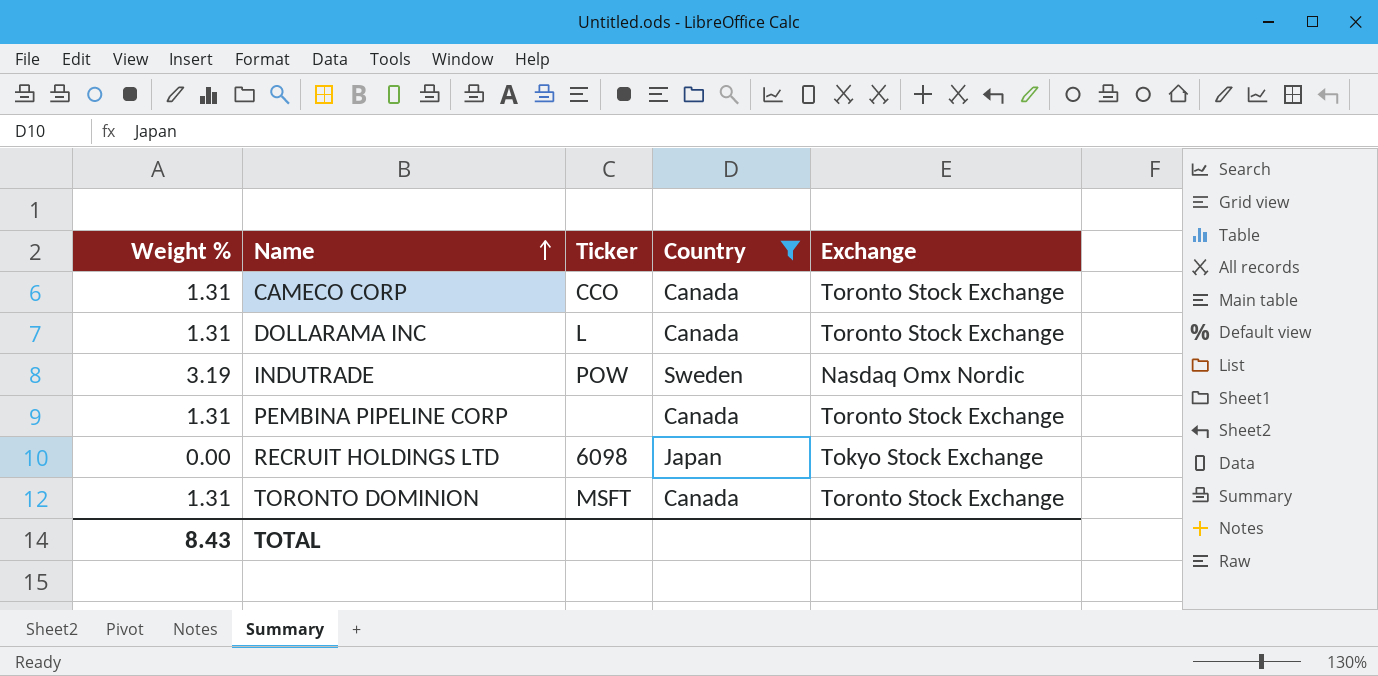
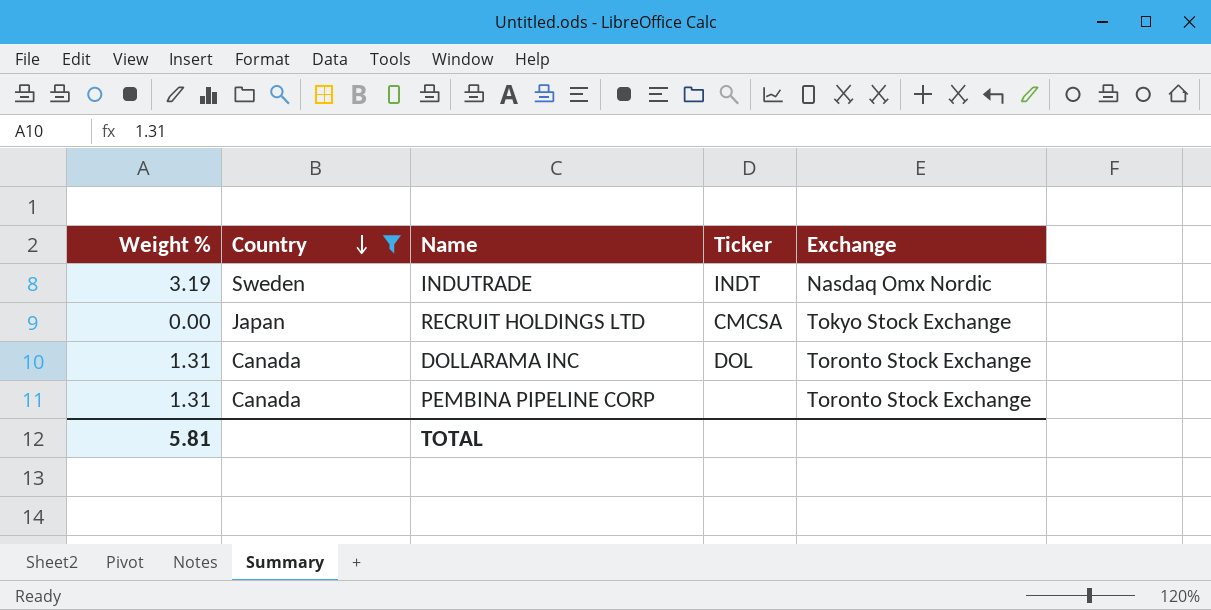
row order: Name ascending -> Country descending
column Country | position: 4 -> 2
row CAMECO CORP: 1.31 | CCO | Canada | Toronto Stock Exchange -> none
row TORONTO DOMINION: 1.31 | MSFT | Canada | Toronto Stock Exchange -> none
INDUTRADE | Ticker: POW -> INDT
RECRUIT HOLDINGS LTD | Ticker: 6098 -> CMCSA
DOLLARAMA INC | Ticker: L -> DOL
TOTAL | Weight %: 8.43 -> 5.81

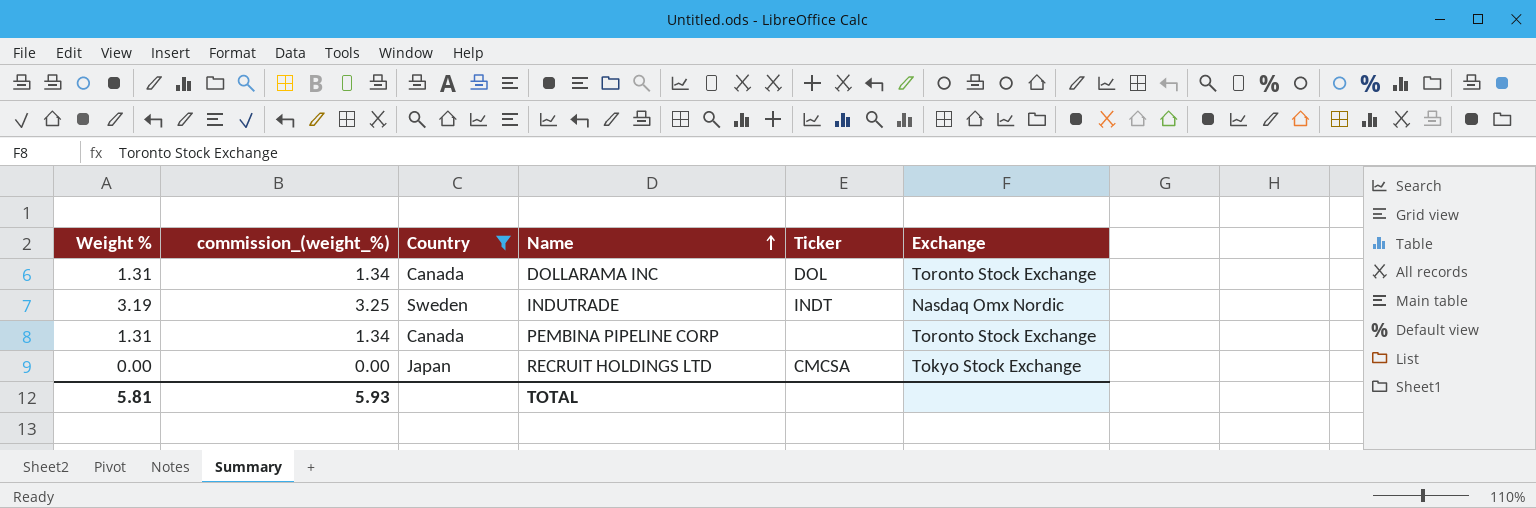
row order: Country descending -> Name ascending
column commission_(weight_%) | formula: none -> [Weight %] * 1.02

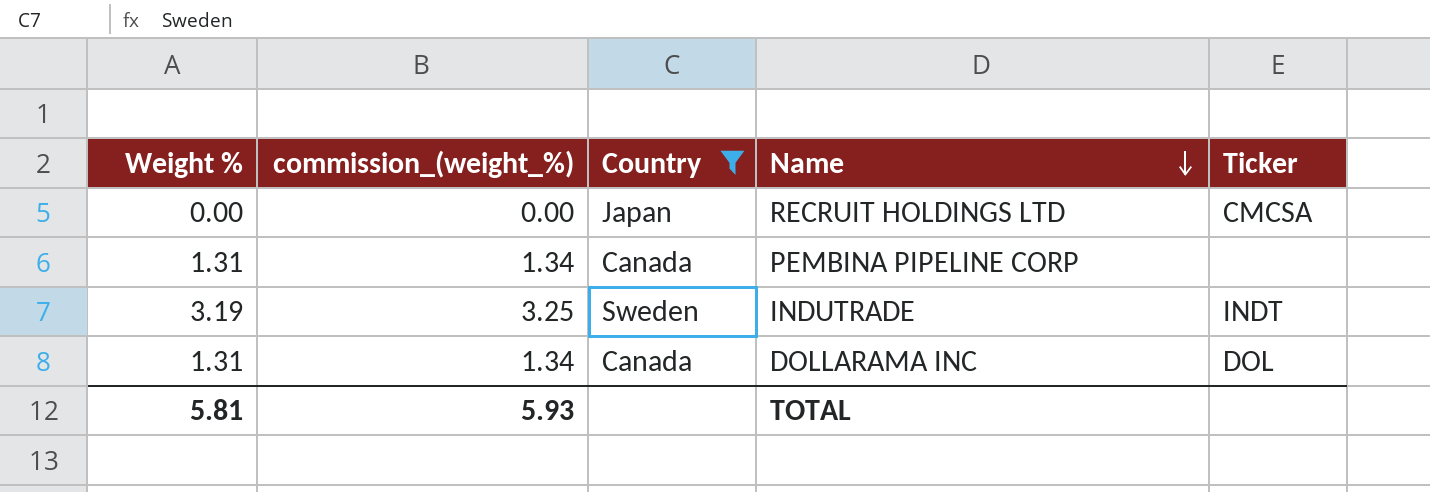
row order: Name ascending -> Name descending
column Exchange | position: 6 -> none

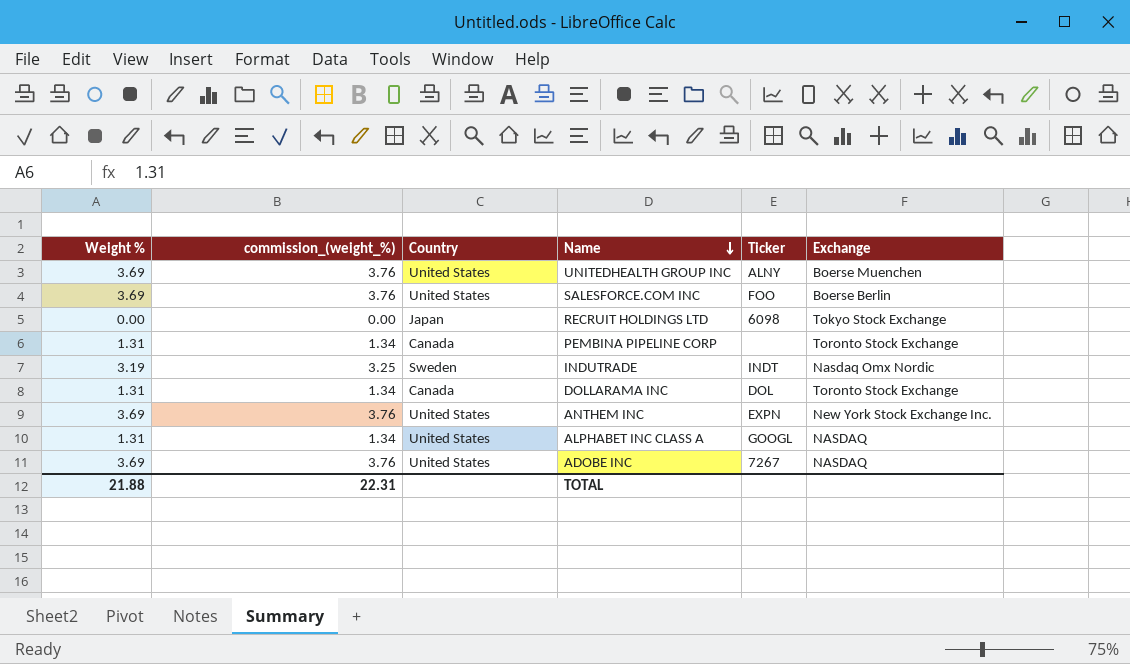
filter: Country != United States -> none
column Exchange | position: none -> 6
RECRUIT HOLDINGS LTD | Ticker: CMCSA -> 6098
TOTAL | Weight %: 5.81 -> 21.88
TOTAL | commission_(weight_%): 5.93 -> 22.31

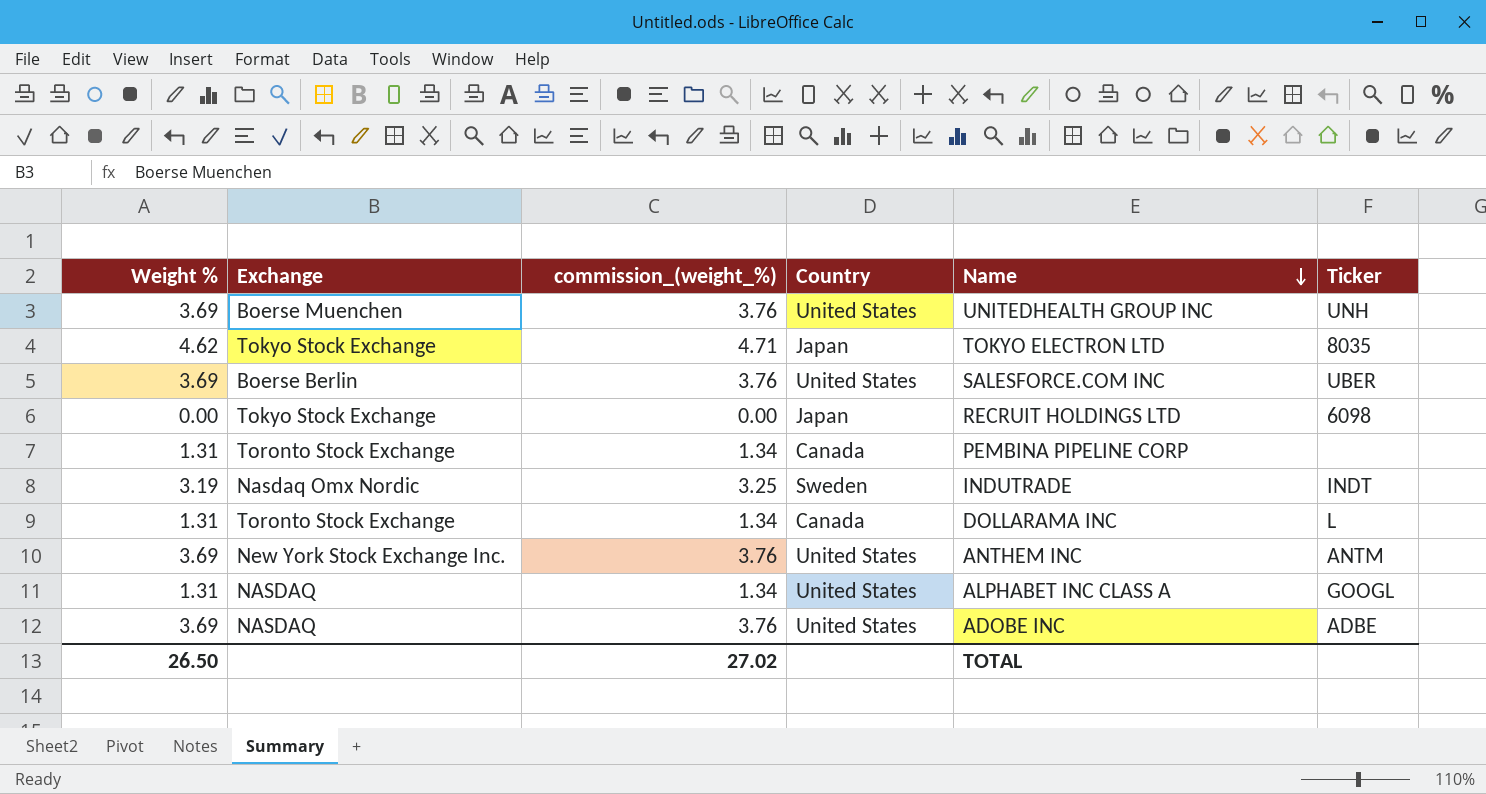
column Exchange | position: 6 -> 2
UNITEDHEALTH GROUP INC | Ticker: ALNY -> UNH
row TOKYO ELECTRON LTD: none -> 4.62 | Tokyo Stock Exchange | 4.71 | Japan | 8035
SALESFORCE.COM INC | Ticker: FOO -> UBER
DOLLARAMA INC | Ticker: DOL -> L
ANTHEM INC | Ticker: EXPN -> ANTM
ADOBE INC | Ticker: 7267 -> ADBE
TOTAL | Weight %: 21.88 -> 26.50
TOTAL | commission_(weight_%): 22.31 -> 27.02

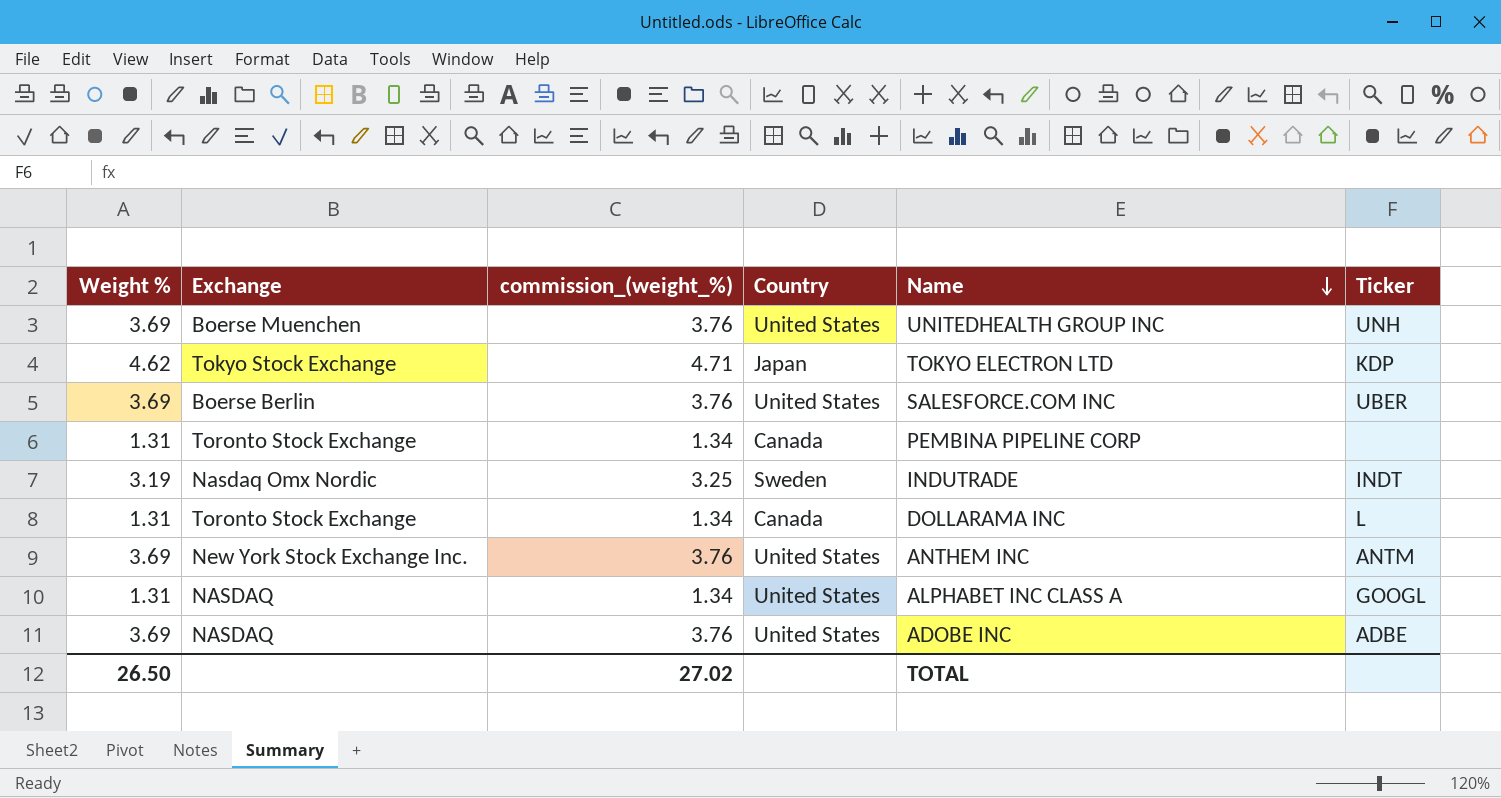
row RECRUIT HOLDINGS LTD: 0.00 | Tokyo Stock Exchange | 0.00 | Japan | 6098 -> none
TOKYO ELECTRON LTD | Ticker: 8035 -> KDP

